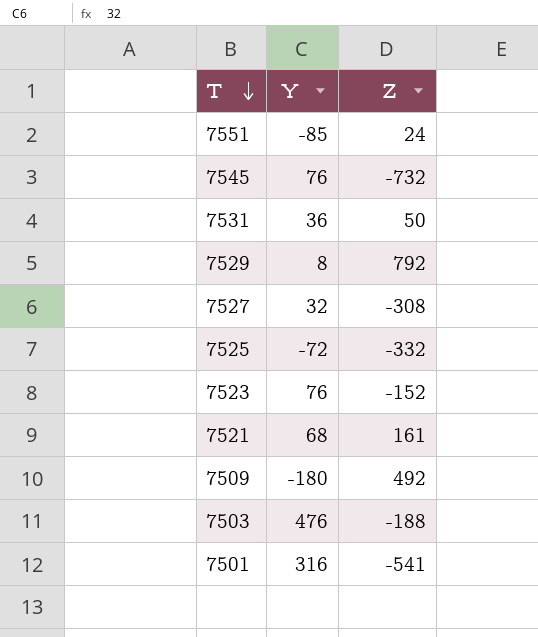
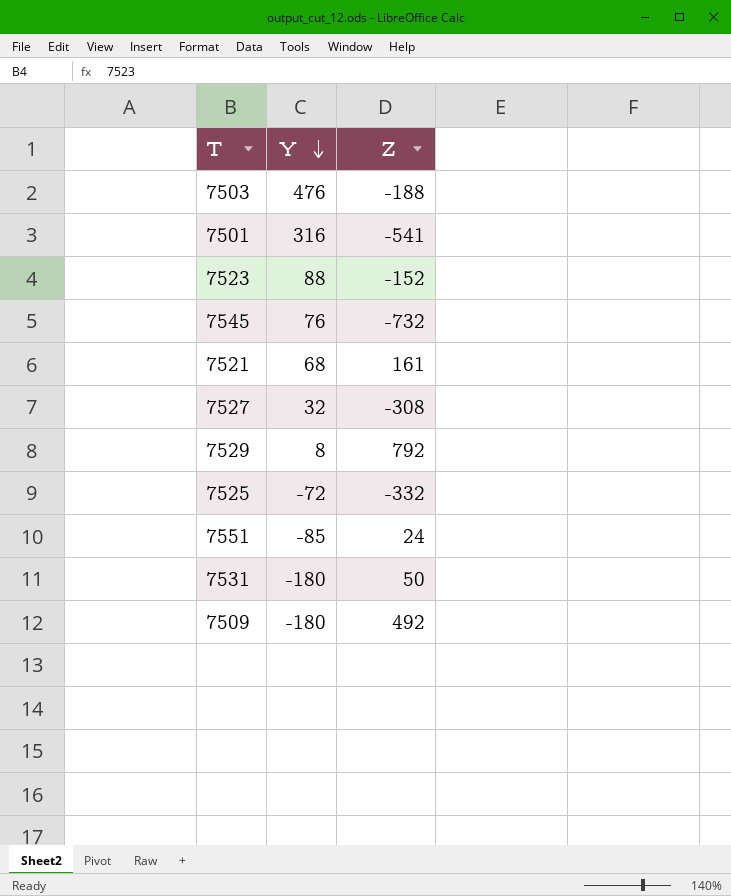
row order: T descending -> Y descending
7523 | Y: 76 -> 88
7531 | Y: 36 -> -180

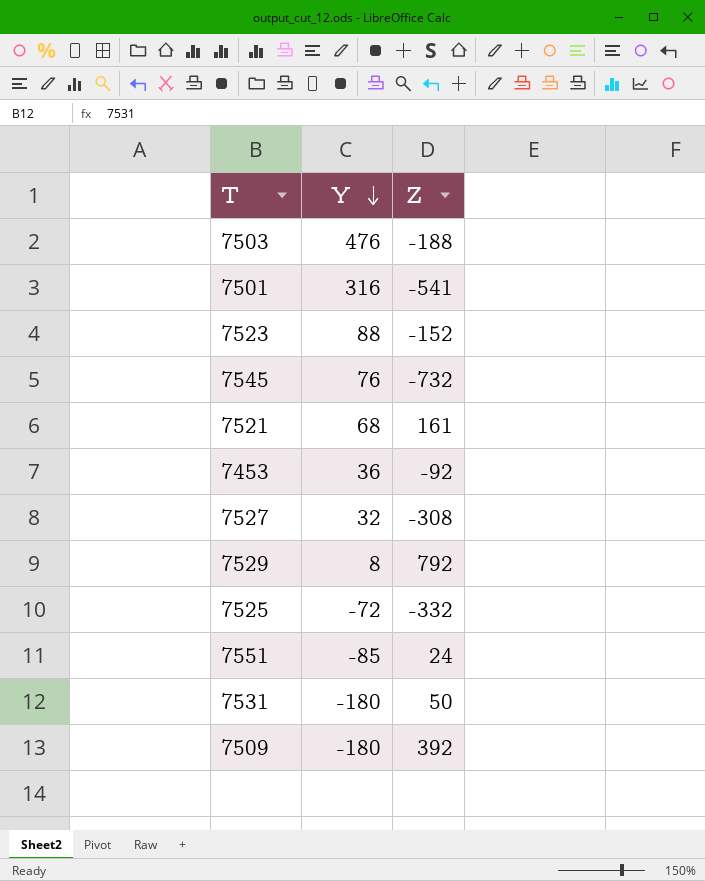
row 7453: none -> 36 | -92
7509 | Z: 492 -> 392

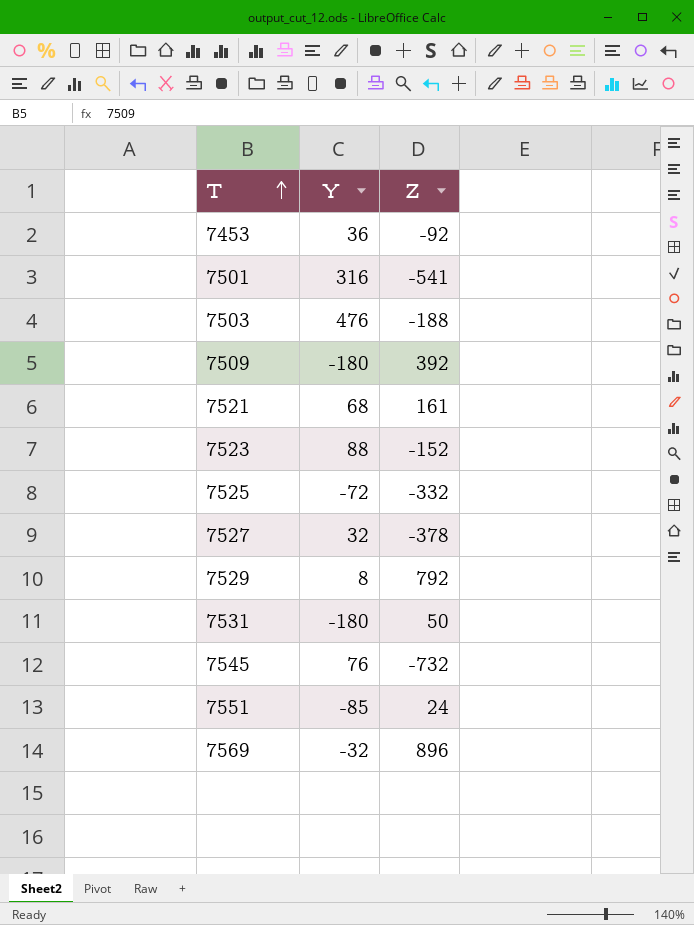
row order: Y descending -> T ascending
7527 | Z: -308 -> -378
row 7569: none -> -32 | 896

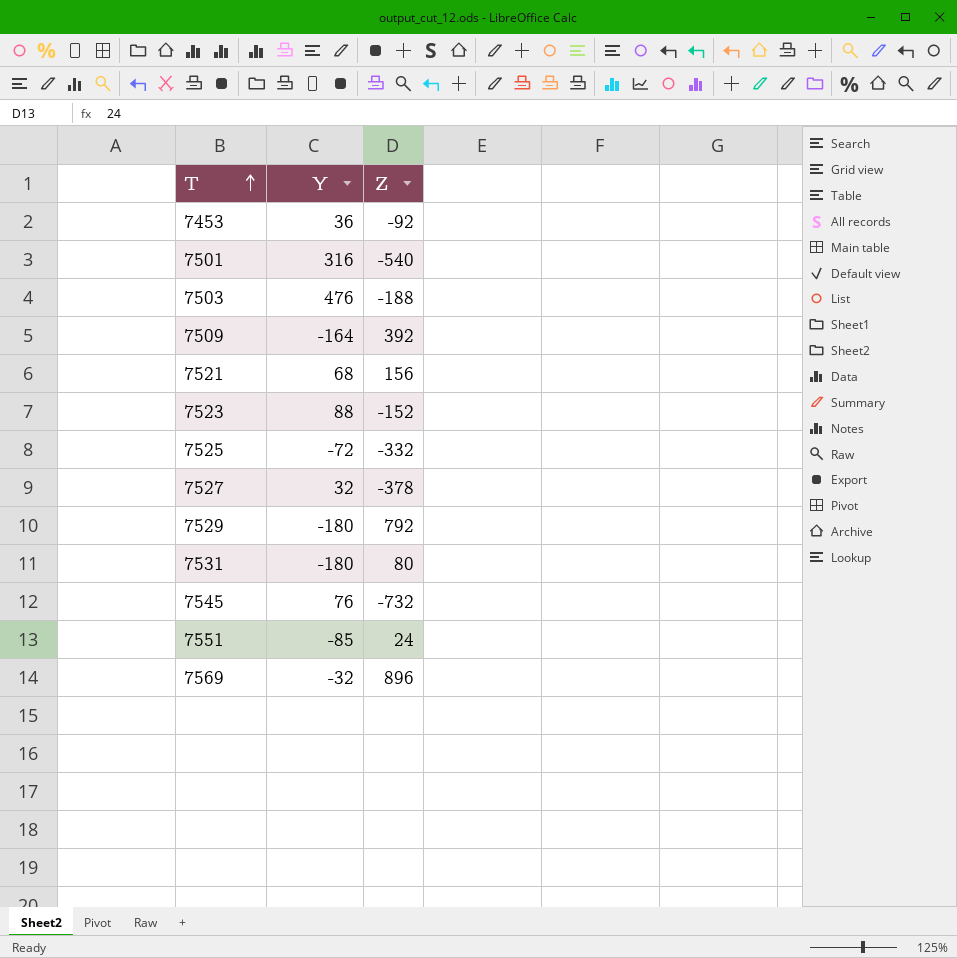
7501 | Z: -541 -> -540
7509 | Y: -180 -> -164
7521 | Z: 161 -> 156
7529 | Y: 8 -> -180
7531 | Z: 50 -> 80

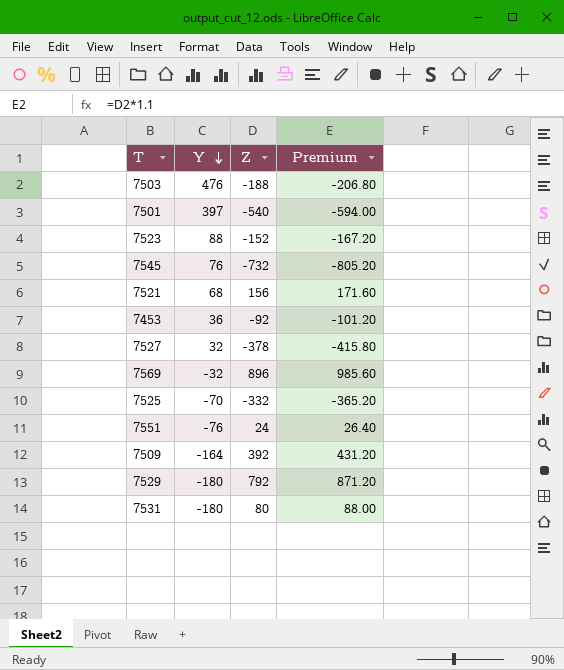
row order: T ascending -> Y descending
column Premium | formula: none -> [Z] * 1.1
7501 | Y: 316 -> 397
7525 | Y: -72 -> -70
7551 | Y: -85 -> -76

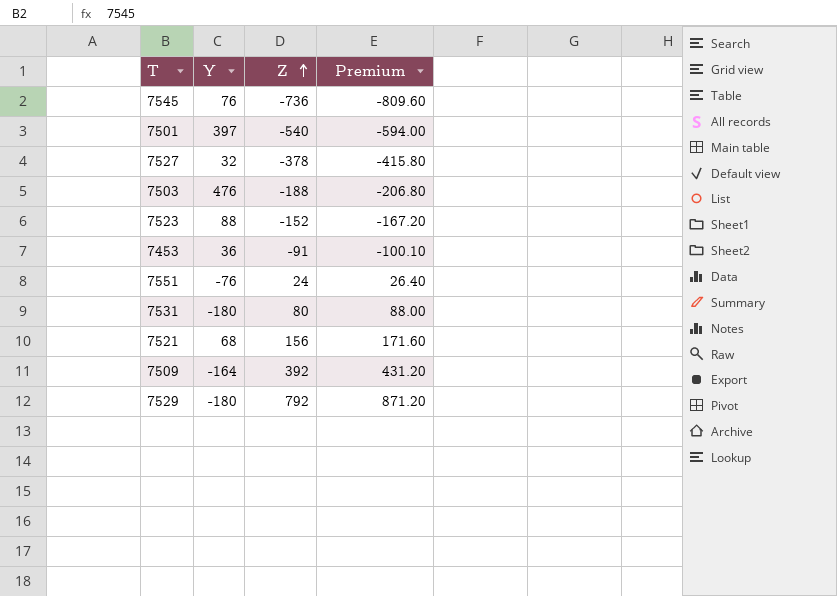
row order: Y descending -> Z ascending
row 7569: -32 | 896 | 985.60 -> none
row 7525: -70 | -332 | -365.20 -> none
7545 | Z: -732 -> -736
7545 | Premium: -805.20 -> -809.60
7453 | Z: -92 -> -91
7453 | Premium: -101.20 -> -100.10

